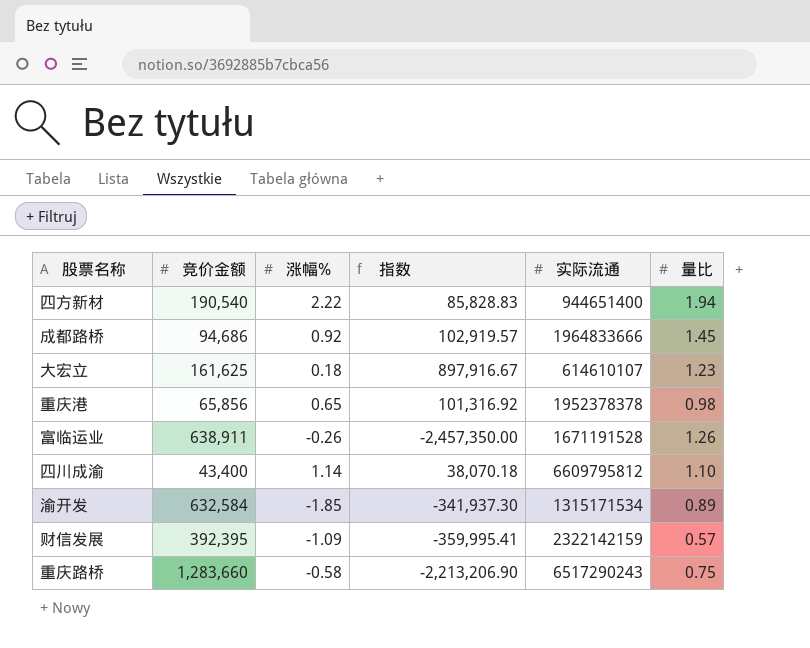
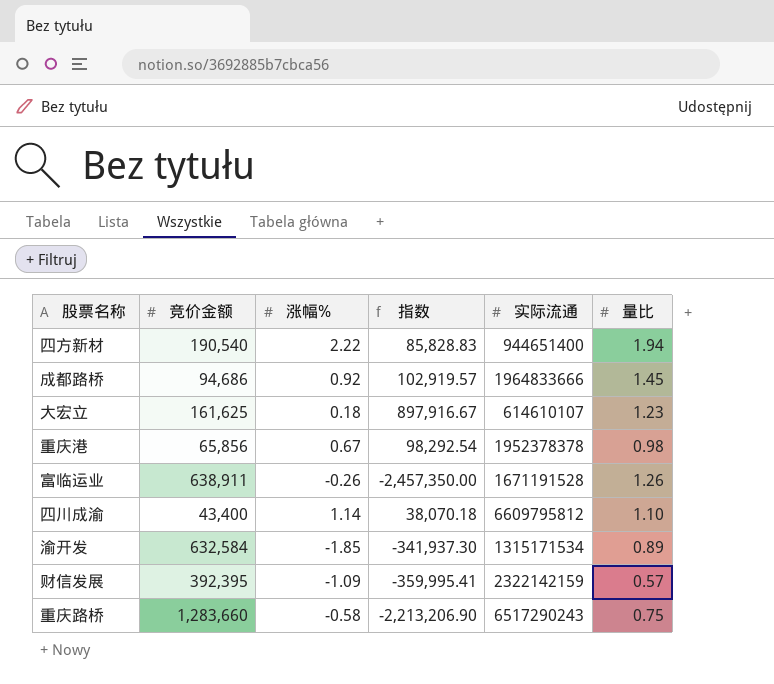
重庆港 | 涨幅%: 0.65 -> 0.67
重庆港 | 指数: 101,316.92 -> 98,292.54

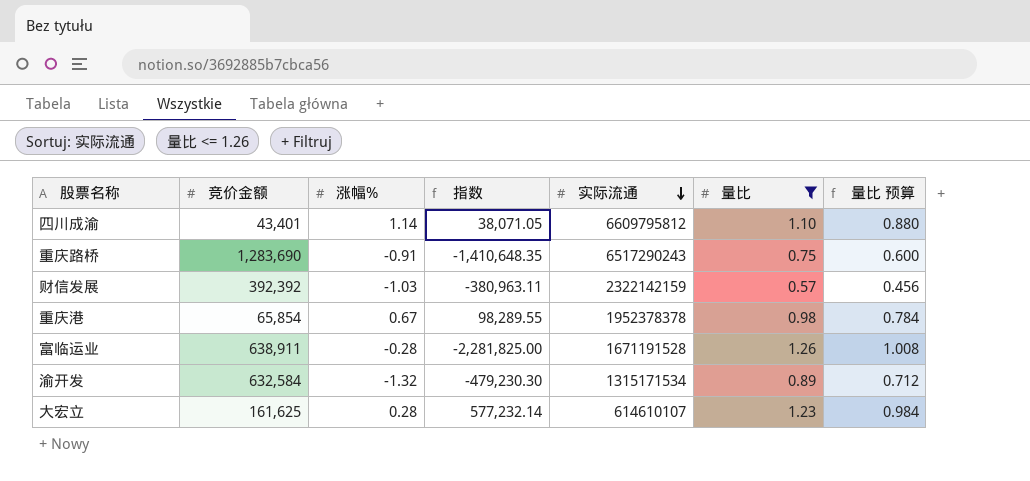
filter: none -> 量比 <= 1.26
row order: none -> 实际流通 descending
column 量比 预算 | formula: none -> [量比] * 0.8
四川成渝 | 竞价金额: 43,400 -> 43,401
四川成渝 | 指数: 38,070.18 -> 38,071.05
重庆路桥 | 竞价金额: 1,283,660 -> 1,283,690
重庆路桥 | 涨幅%: -0.58 -> -0.91
重庆路桥 | 指数: -2,213,206.90 -> -1,410,648.35
财信发展 | 竞价金额: 392,395 -> 392,392
财信发展 | 涨幅%: -1.09 -> -1.03
财信发展 | 指数: -359,995.41 -> -380,963.11
重庆港 | 竞价金额: 65,856 -> 65,854
重庆港 | 指数: 98,292.54 -> 98,289.55
富临运业 | 涨幅%: -0.26 -> -0.28
富临运业 | 指数: -2,457,350.00 -> -2,281,825.00
渝开发 | 涨幅%: -1.85 -> -1.32
渝开发 | 指数: -341,937.30 -> -479,230.30
大宏立 | 涨幅%: 0.18 -> 0.28
大宏立 | 指数: 897,916.67 -> 577,232.14

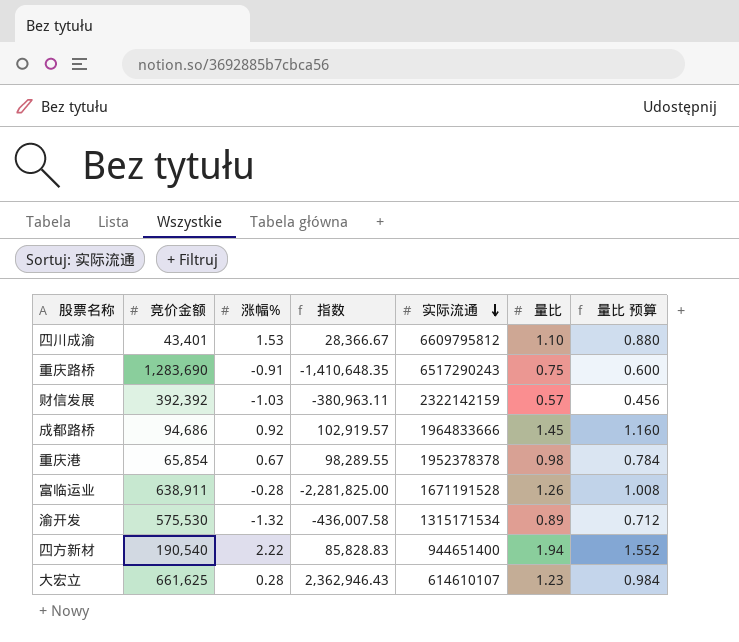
filter: 量比 <= 1.26 -> none
四川成渝 | 涨幅%: 1.14 -> 1.53
四川成渝 | 指数: 38,071.05 -> 28,366.67
渝开发 | 竞价金额: 632,584 -> 575,530
渝开发 | 指数: -479,230.30 -> -436,007.58
大宏立 | 竞价金额: 161,625 -> 661,625
大宏立 | 指数: 577,232.14 -> 2,362,946.43

